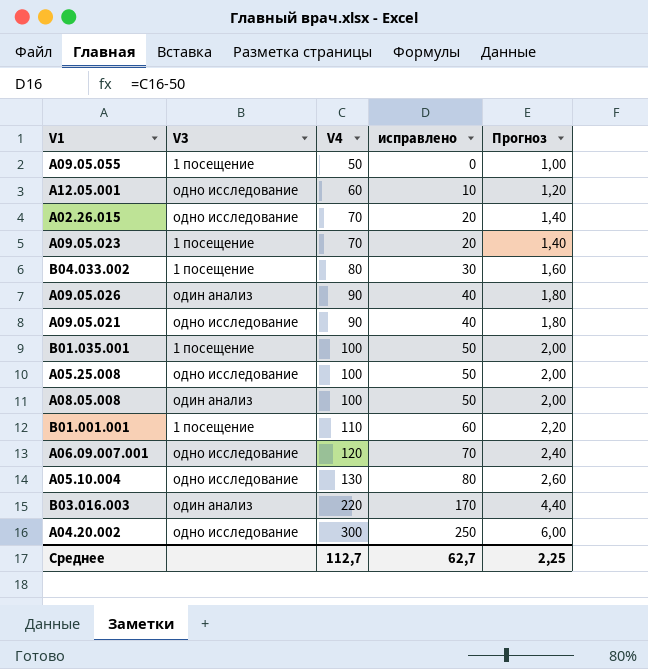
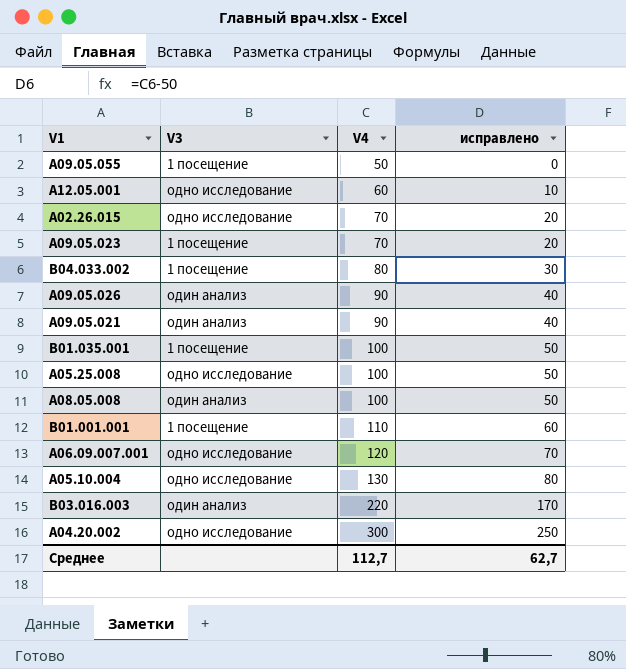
column Прогноз | formula: [V4] * 0,02 -> none
А09.05.021 | V3: одно исследование -> один анализ

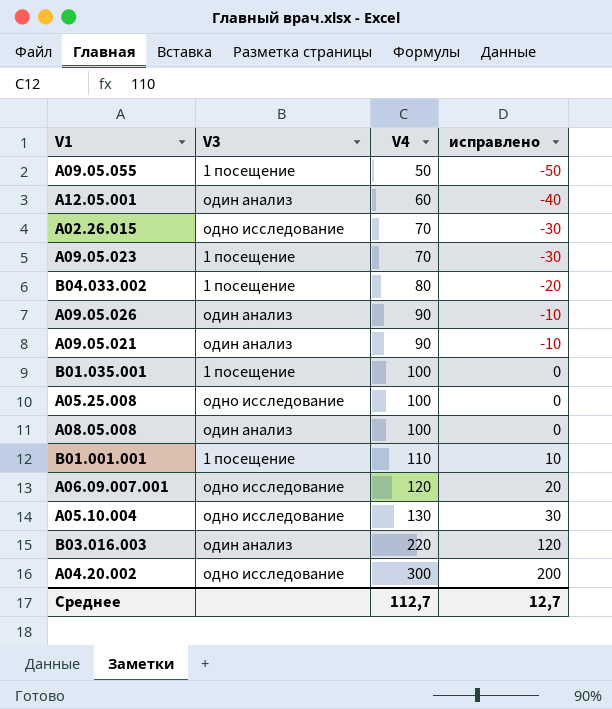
column исправлено | formula: [V4] - 50 -> [V4] - 100
А12.05.001 | V3: одно исследование -> один анализ
Среднее | исправлено: 62,7 -> 12,7

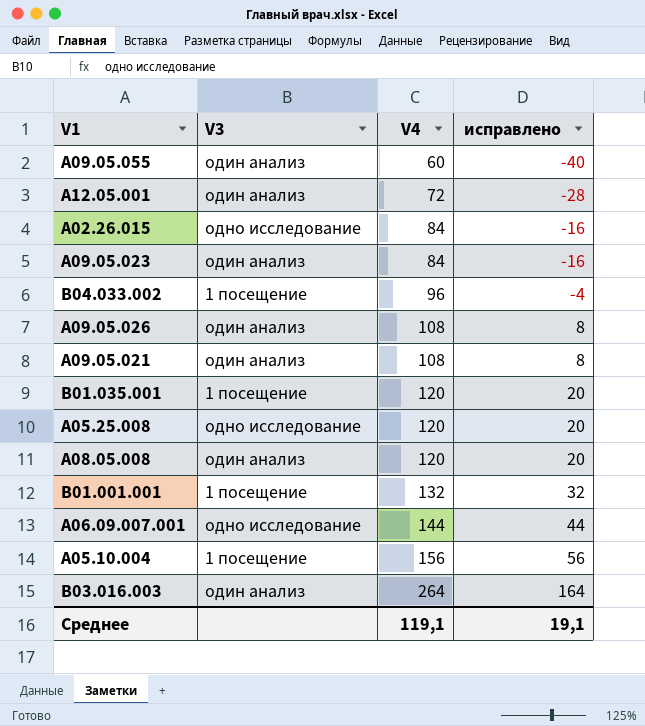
row А04.20.002: одно исследование | 300 | 200 -> none
А09.05.055 | V3: 1 посещение -> один анализ
А09.05.055 | V4: 50 -> 60
А09.05.055 | исправлено: -50 -> -40
А12.05.001 | V4: 60 -> 72
А12.05.001 | исправлено: -40 -> -28
А02.26.015 | V4: 70 -> 84
А02.26.015 | исправлено: -30 -> -16
А09.05.023 | V3: 1 посещение -> один анализ
А09.05.023 | V4: 70 -> 84
А09.05.023 | исправлено: -30 -> -16
В04.033.002 | V4: 80 -> 96
В04.033.002 | исправлено: -20 -> -4
А09.05.026 | V4: 90 -> 108
А09.05.026 | исправлено: -10 -> 8
А09.05.021 | V4: 90 -> 108
А09.05.021 | исправлено: -10 -> 8
В01.035.001 | V4: 100 -> 120
В01.035.001 | исправлено: 0 -> 20
А05.25.008 | V4: 100 -> 120
А05.25.008 | исправлено: 0 -> 20
А08.05.008 | V4: 100 -> 120
А08.05.008 | исправлено: 0 -> 20
В01.001.001 | V4: 110 -> 132
В01.001.001 | исправлено: 10 -> 32
А06.09.007.001 | V4: 120 -> 144
А06.09.007.001 | исправлено: 20 -> 44
А05.10.004 | V3: одно исследование -> 1 посещение
А05.10.004 | V4: 130 -> 156
А05.10.004 | исправлено: 30 -> 56
В03.016.003 | V4: 220 -> 264
В03.016.003 | исправлено: 120 -> 164
Среднее | V4: 112,7 -> 119,1
Среднее | исправлено: 12,7 -> 19,1

